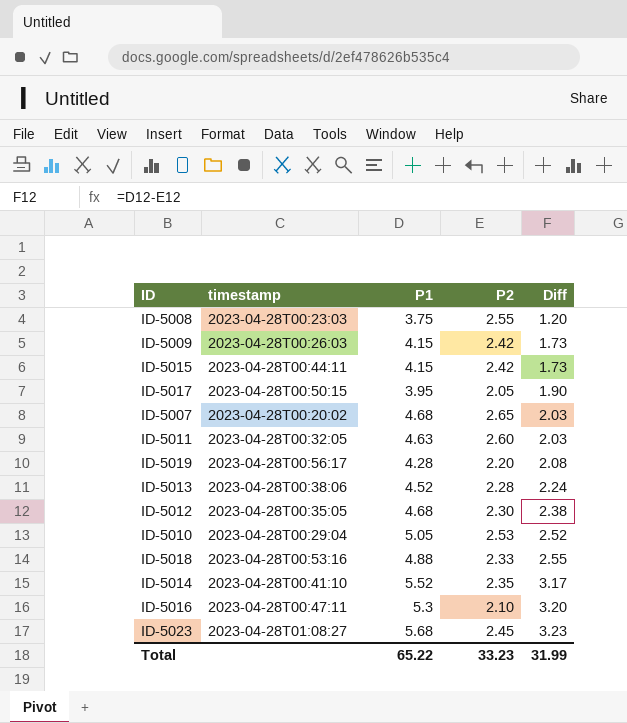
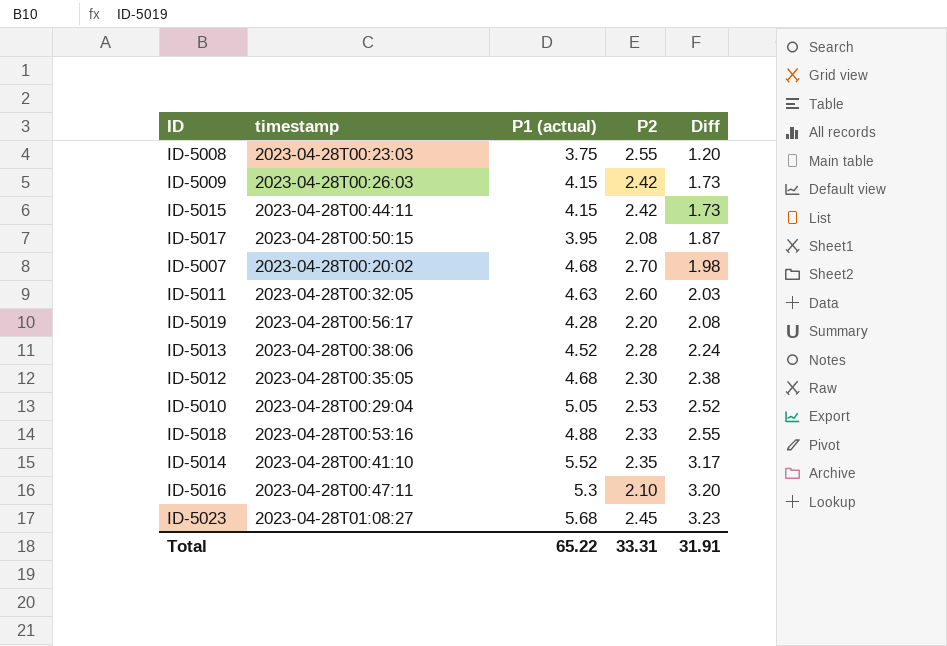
column name: P1 -> P1 (actual)
ID-5017 | P2: 2.05 -> 2.08
ID-5017 | Diff: 1.90 -> 1.87
ID-5007 | P2: 2.65 -> 2.70
ID-5007 | Diff: 2.03 -> 1.98
Total | P2: 33.23 -> 33.31
Total | Diff: 31.99 -> 31.91

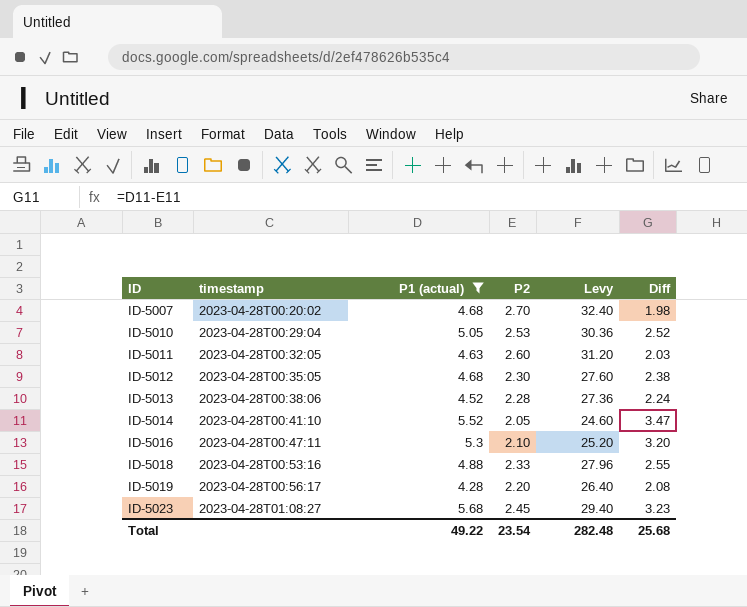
filter: none -> P1 (actual) >= 4.28
row order: Diff ascending -> ID ascending
column Levy | formula: none -> [P2] * 12
ID-5014 | P2: 2.35 -> 2.05
ID-5014 | Diff: 3.17 -> 3.47
Total | P1 (actual): 65.22 -> 49.22
Total | P2: 33.31 -> 23.54
Total | Diff: 31.91 -> 25.68

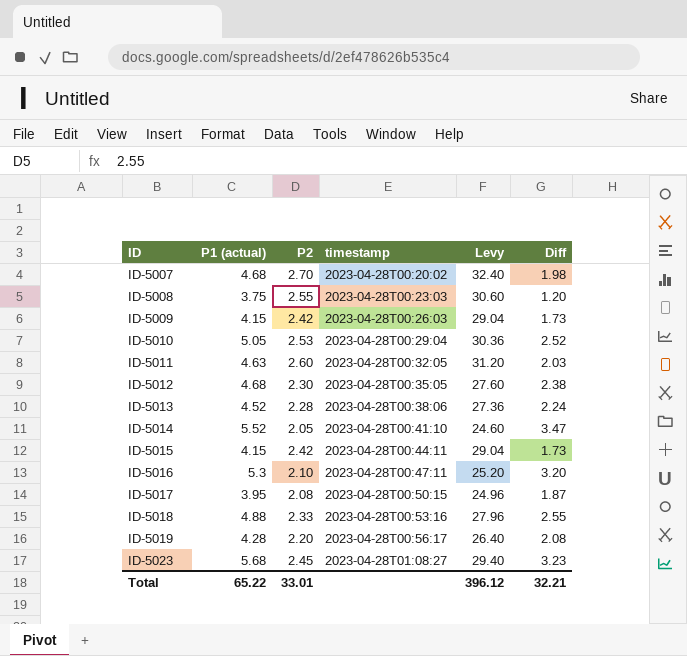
filter: P1 (actual) >= 4.28 -> none
column timestamp | position: 2 -> 4
Total | P1 (actual): 49.22 -> 65.22
Total | P2: 23.54 -> 33.01
Total | Levy: 282.48 -> 396.12
Total | Diff: 25.68 -> 32.21

